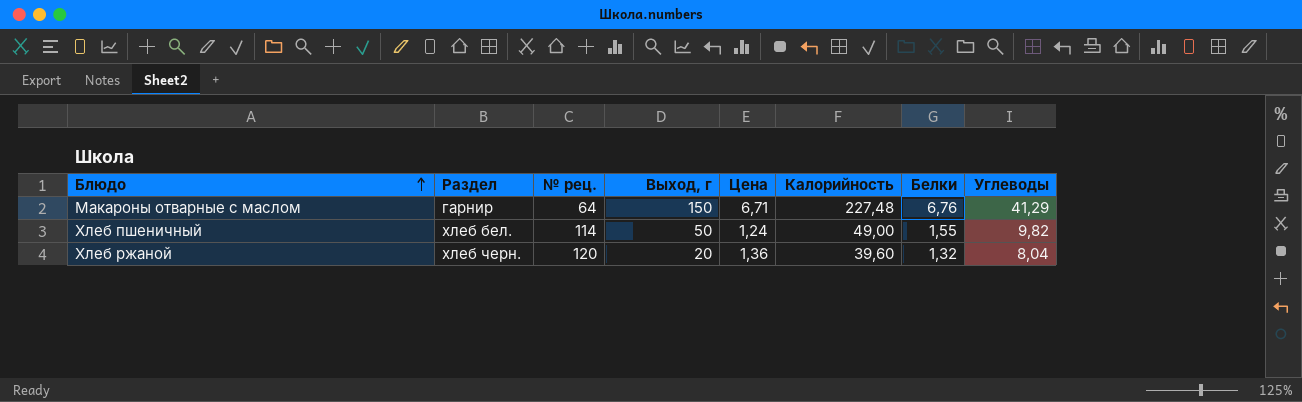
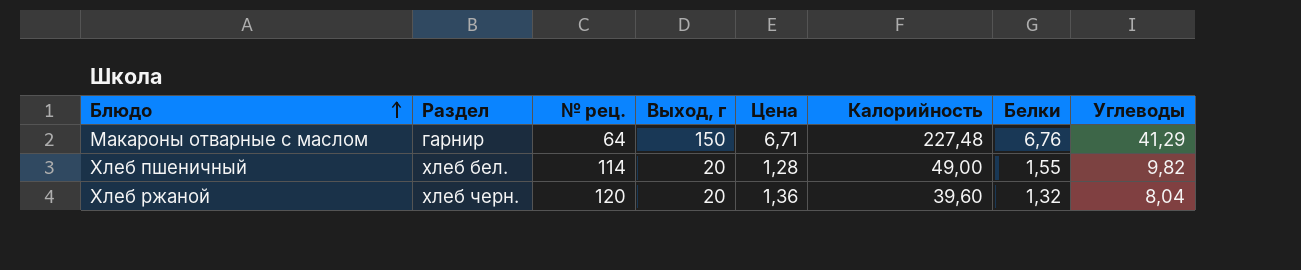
Хлеб пшеничный | Выход, г: 50 -> 20
Хлеб пшеничный | Цена: 1,24 -> 1,28

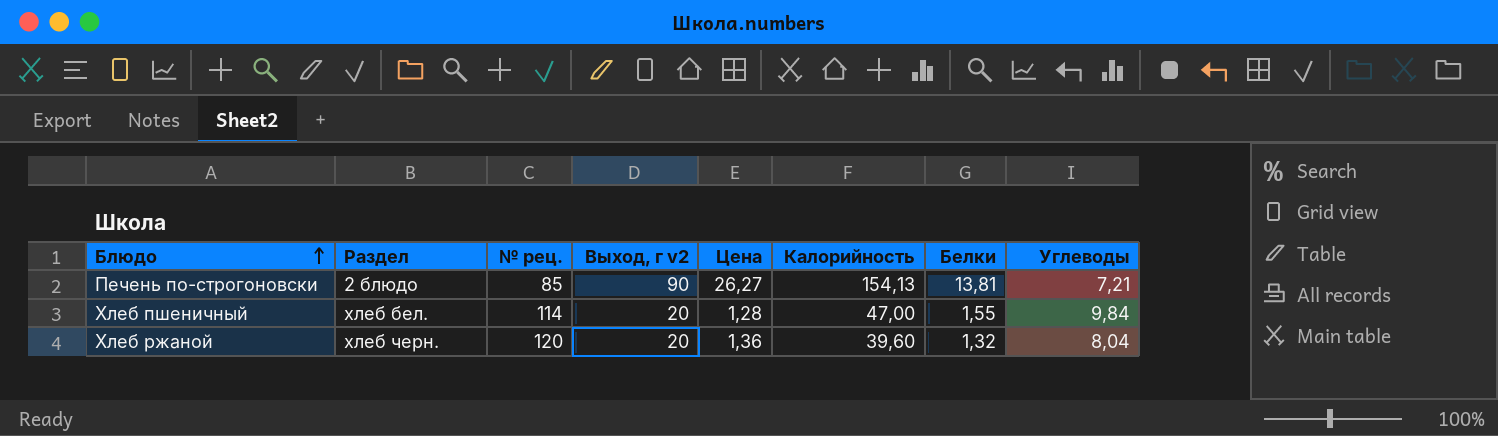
column name: Выход, г -> Выход, г v2
row Макароны отварные с маслом: гарнир | 64 | 150 | 6,71 | 227,48 | 6,76 | 41,29 -> none
row Печень по-строгоновски: none -> 2 блюдо | 85 | 90 | 26,27 | 154,13 | 13,81 | 7,21
Хлеб пшеничный | Калорийность: 49,00 -> 47,00
Хлеб пшеничный | Углеводы: 9,82 -> 9,84

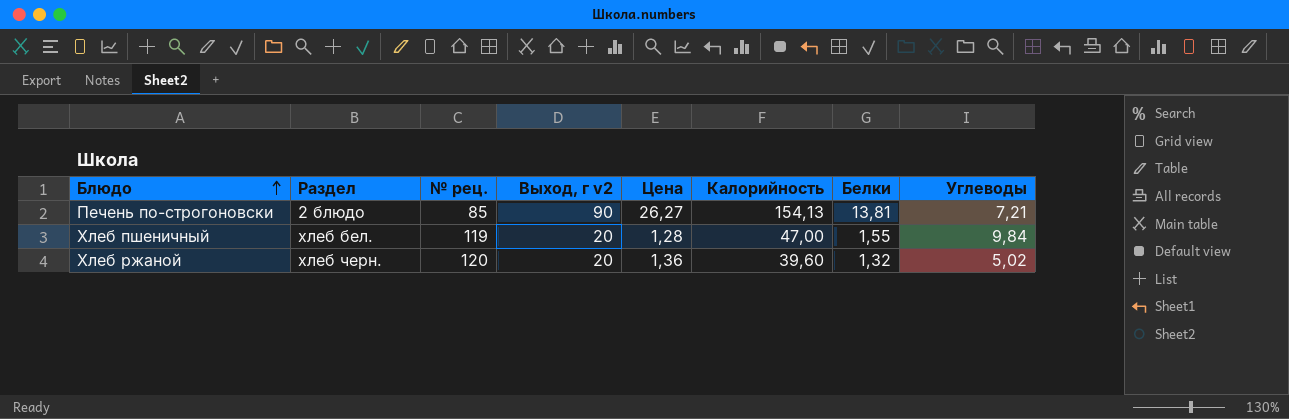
Хлеб пшеничный | № рец.: 114 -> 119
Хлеб ржаной | Углеводы: 8,04 -> 5,02

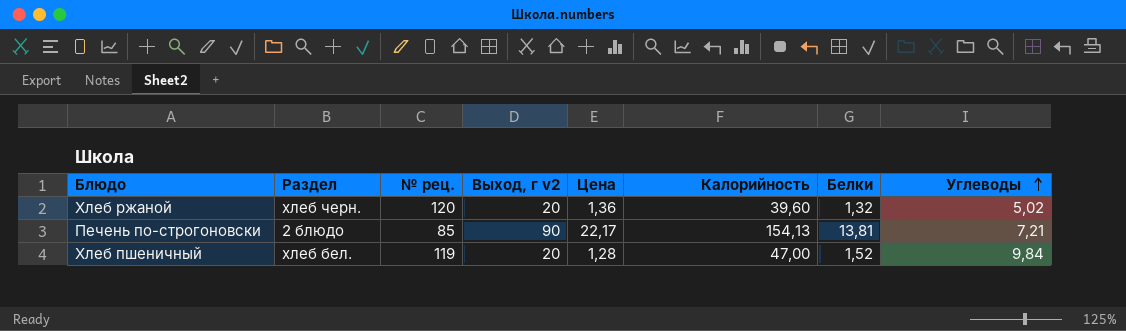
row order: Блюдо ascending -> Углеводы ascending
Печень по-строгоновски | Цена: 26,27 -> 22,17
Хлеб пшеничный | Белки: 1,55 -> 1,52

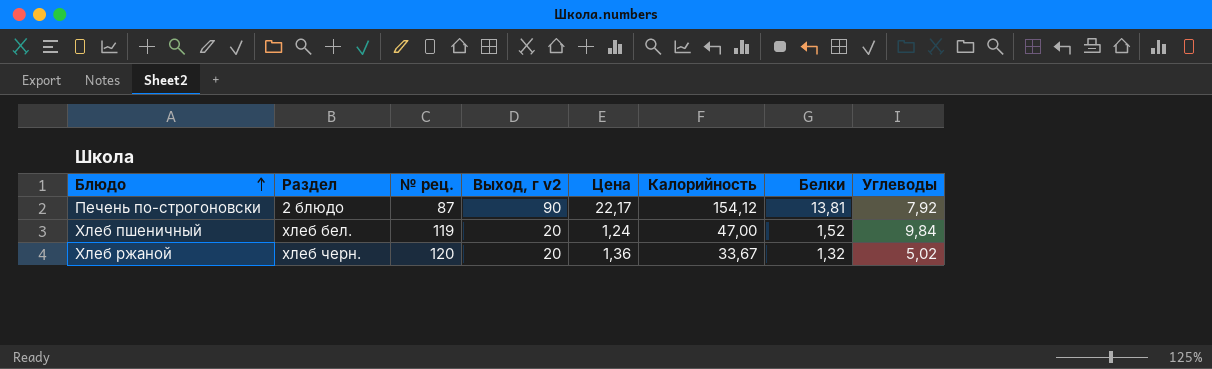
row order: Углеводы ascending -> Блюдо ascending
Печень по-строгоновски | № рец.: 85 -> 87
Печень по-строгоновски | Калорийность: 154,13 -> 154,12
Печень по-строгоновски | Углеводы: 7,21 -> 7,92
Хлеб пшеничный | Цена: 1,28 -> 1,24
Хлеб ржаной | Калорийность: 39,60 -> 33,67

